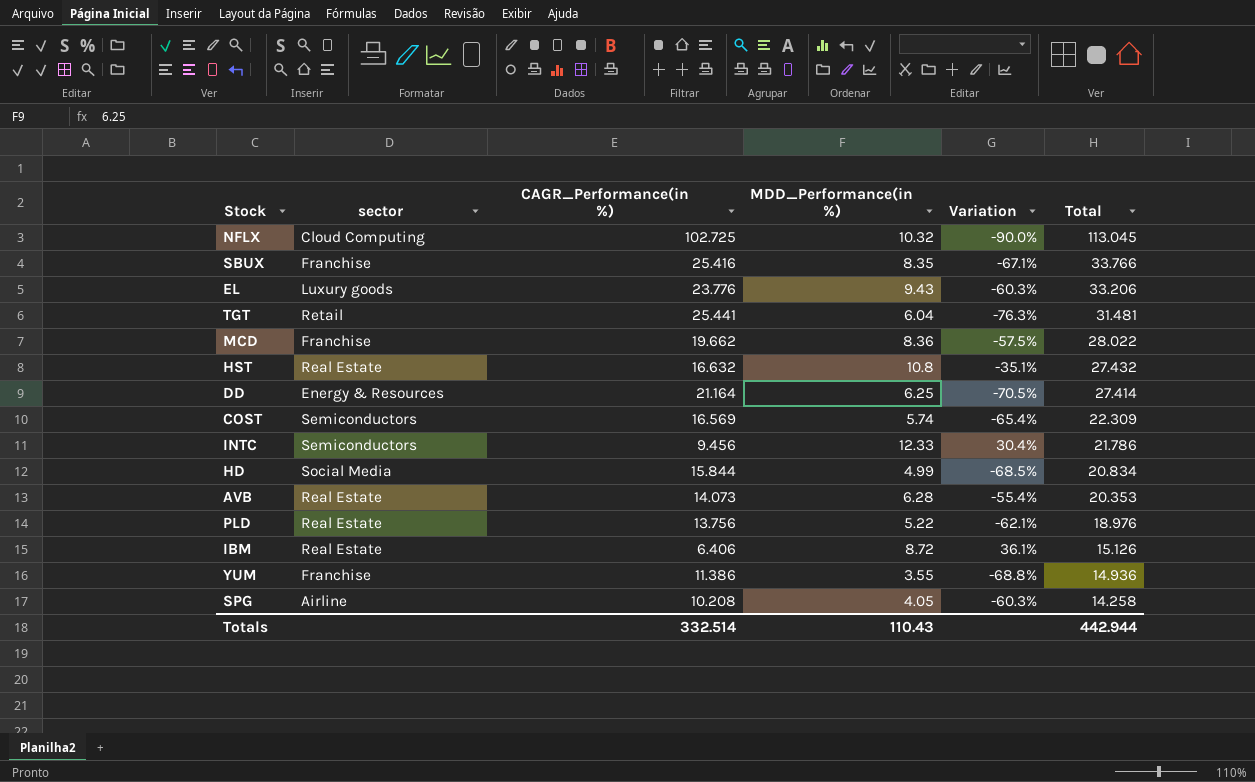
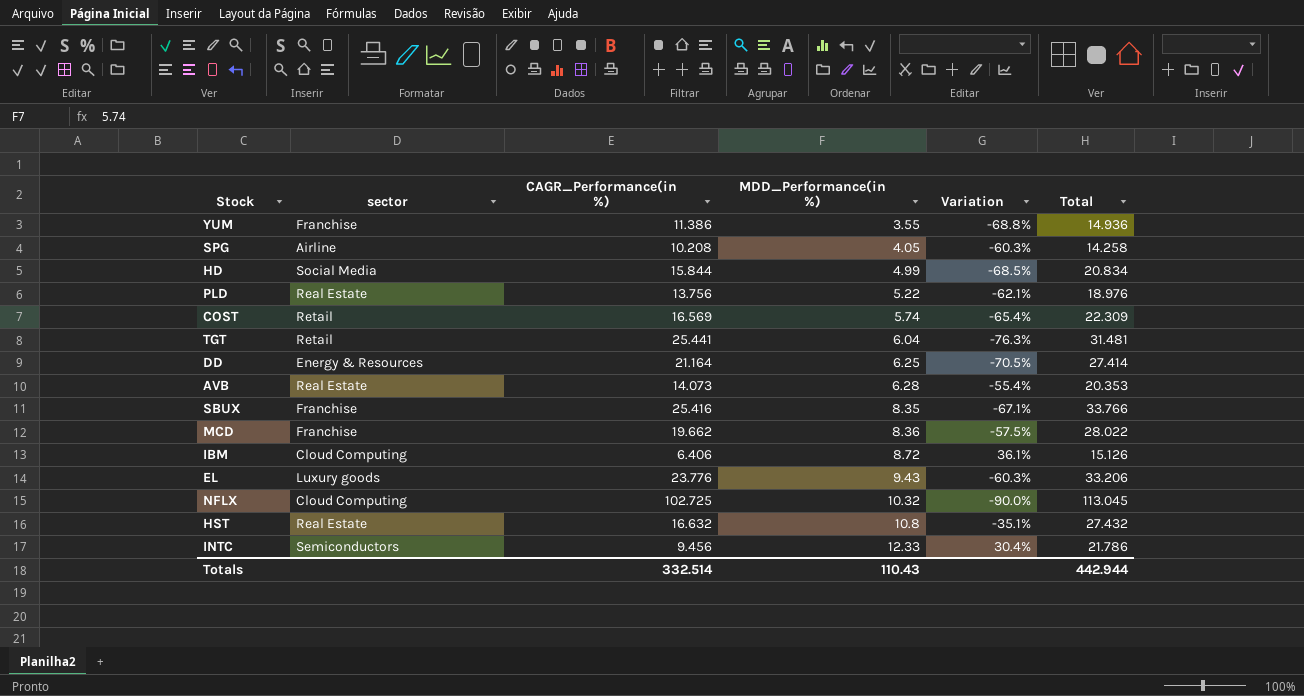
row order: Total descending -> MDD_Performance(in %) ascending
COST | sector: Semiconductors -> Retail
IBM | sector: Real Estate -> Cloud Computing

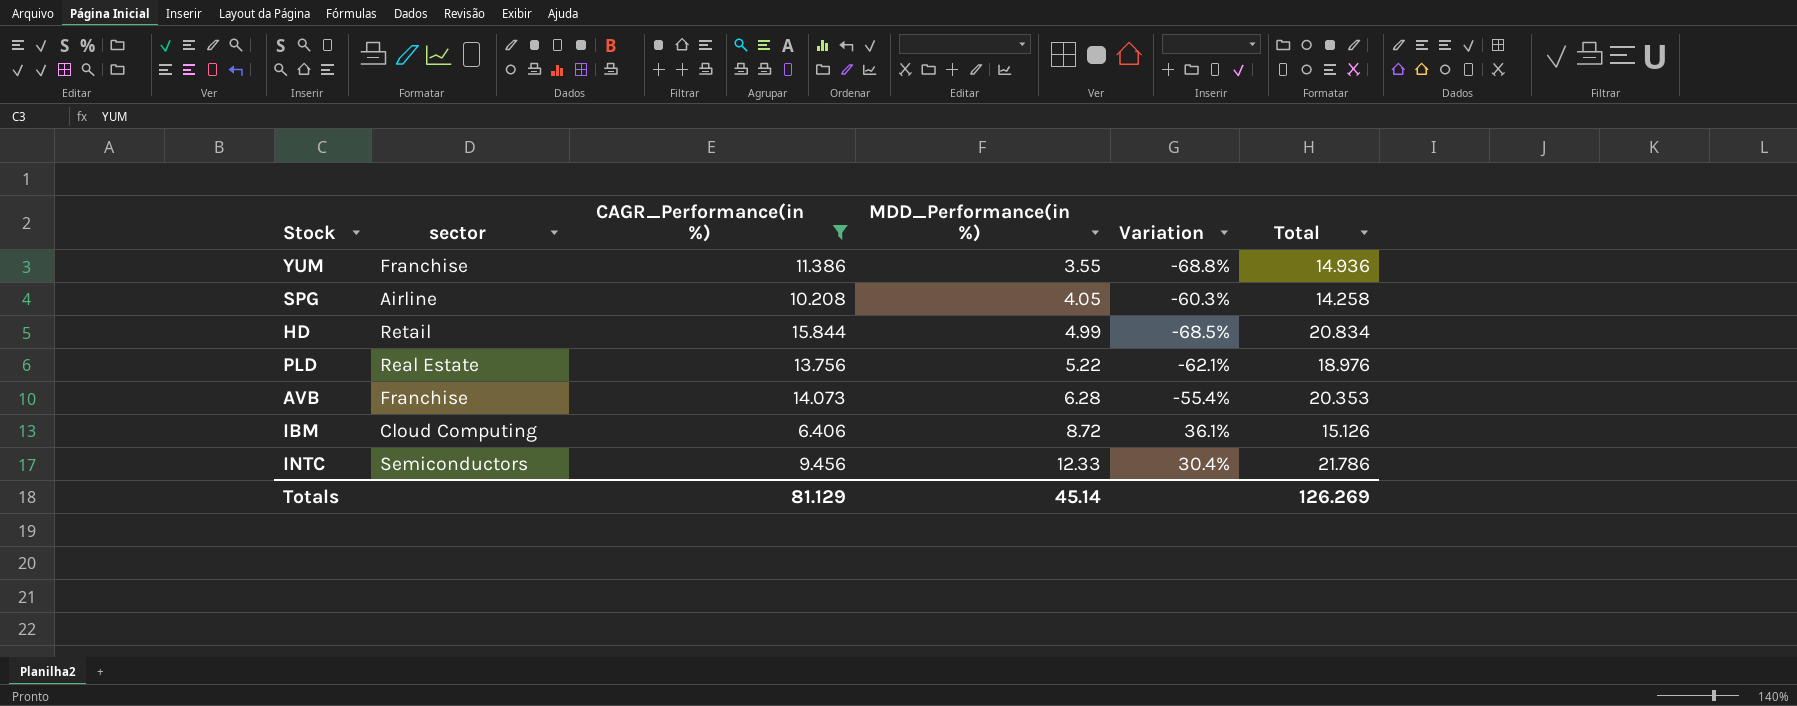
filter: none -> CAGR_Performance(in %) <= 15.844
HD | sector: Social Media -> Retail
AVB | sector: Real Estate -> Franchise
Totals | CAGR_Performance(in %): 332.514 -> 81.129
Totals | MDD_Performance(in %): 110.43 -> 45.14
Totals | Total: 442.944 -> 126.269

